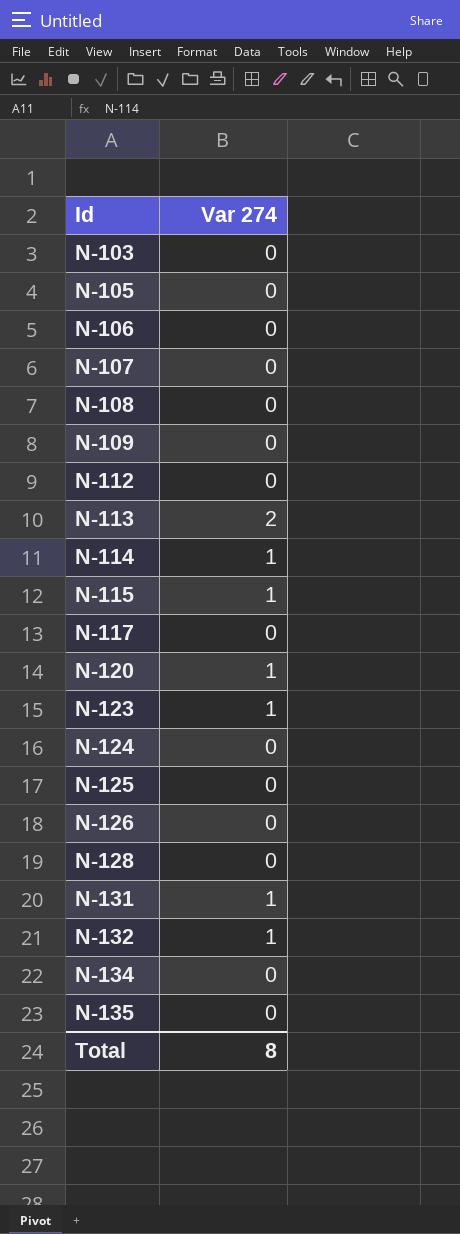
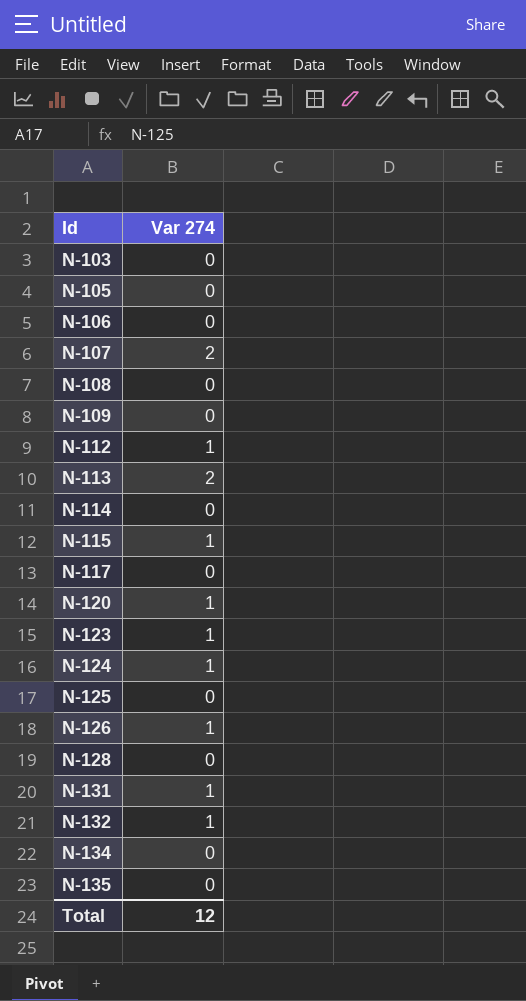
N-107 | Var 274: 0 -> 2
N-112 | Var 274: 0 -> 1
N-114 | Var 274: 1 -> 0
N-124 | Var 274: 0 -> 1
N-126 | Var 274: 0 -> 1
Total | Var 274: 8 -> 12

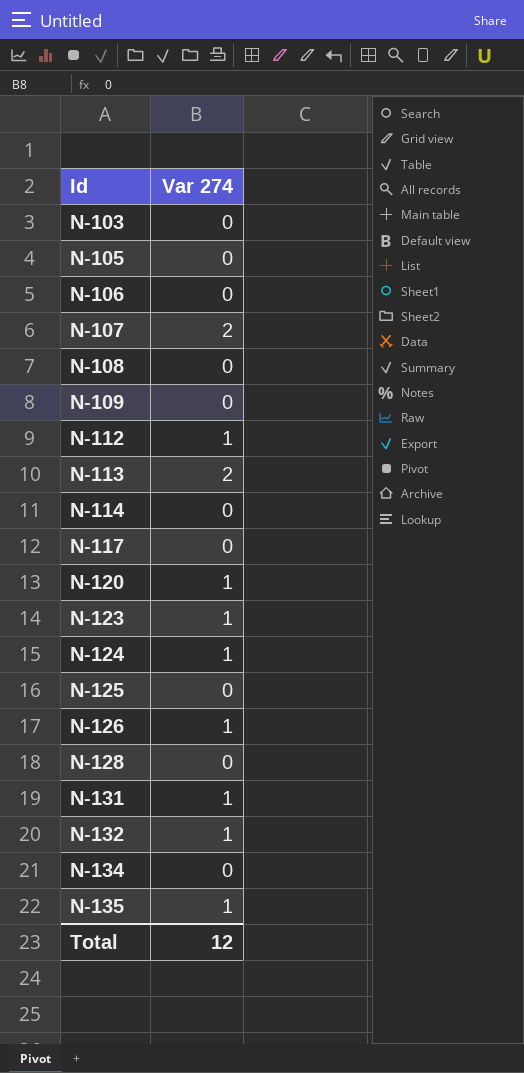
row N-115: 1 -> none
N-135 | Var 274: 0 -> 1

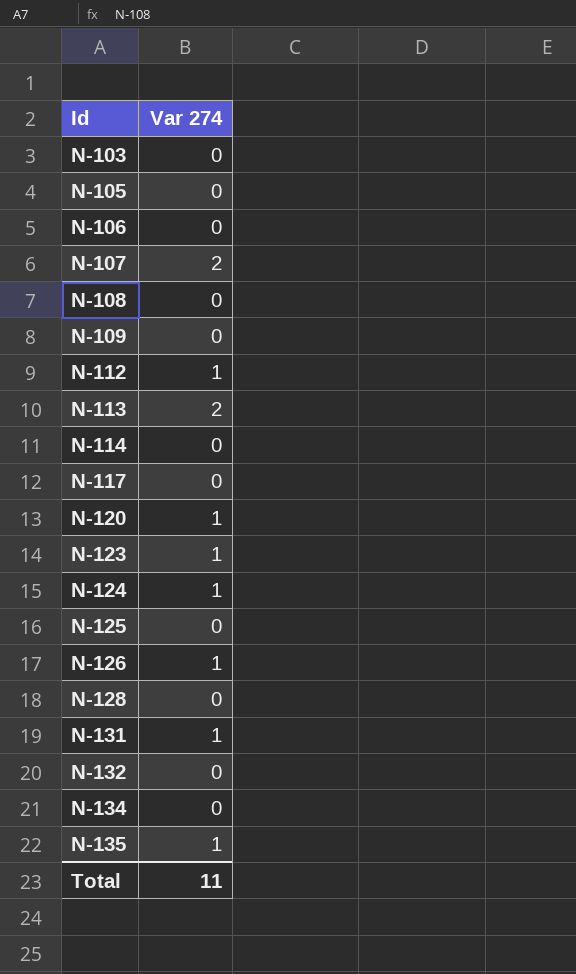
N-132 | Var 274: 1 -> 0
Total | Var 274: 12 -> 11

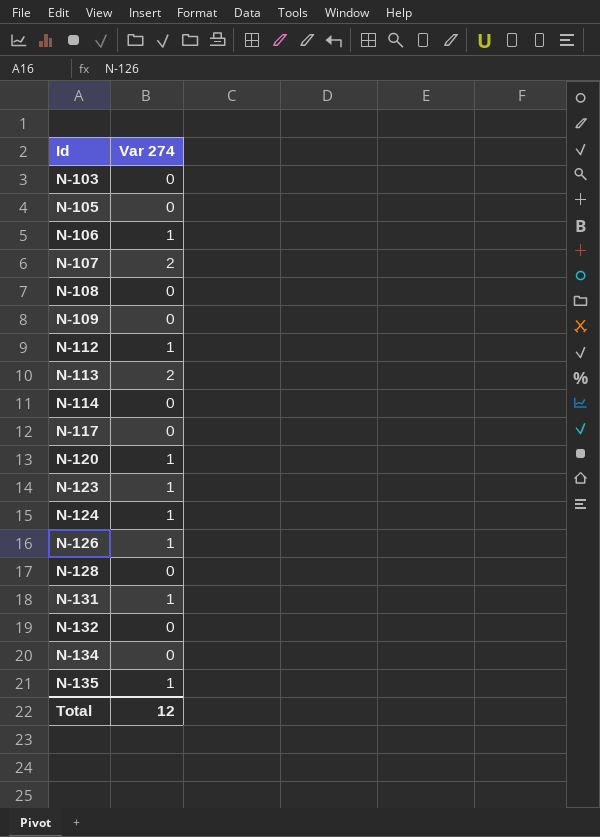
row N-125: 0 -> none
N-106 | Var 274: 0 -> 1
Total | Var 274: 11 -> 12

